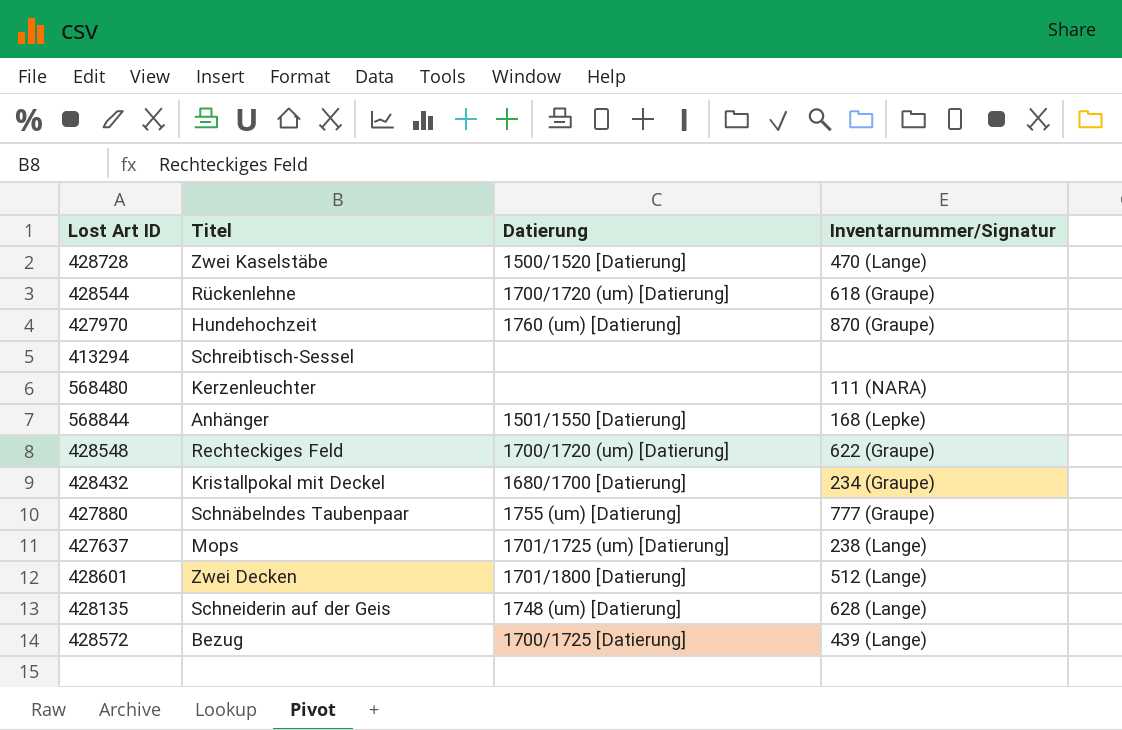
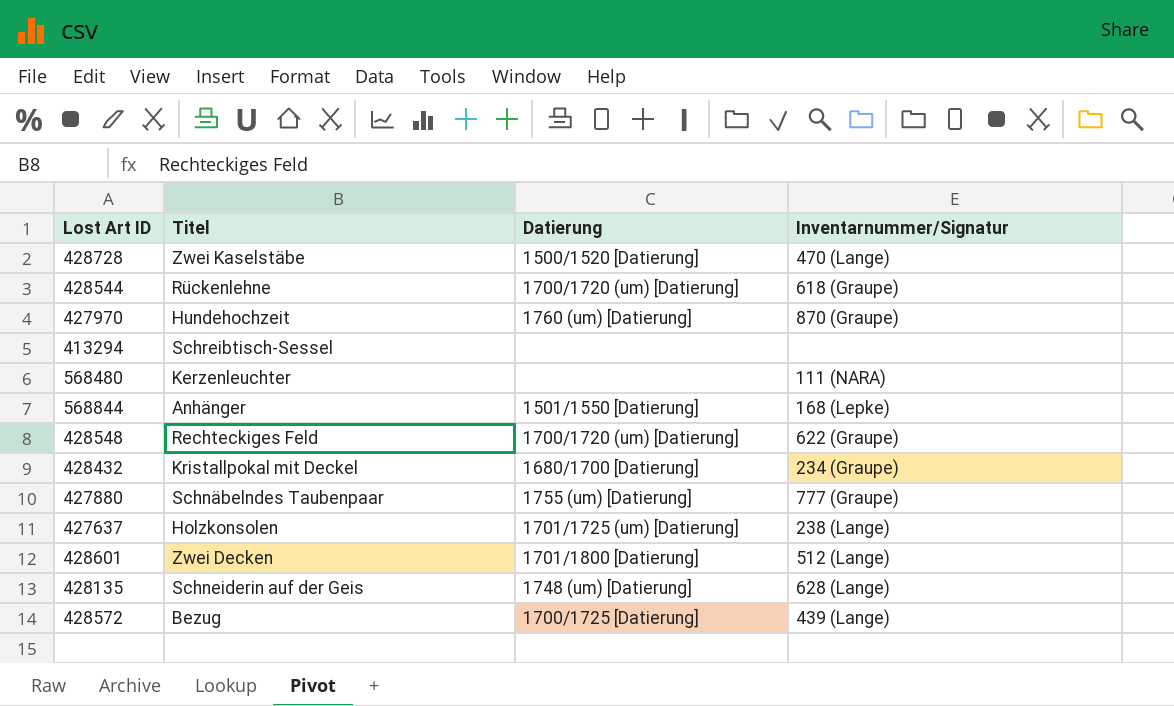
427637 | Titel: Mops -> Holzkonsolen

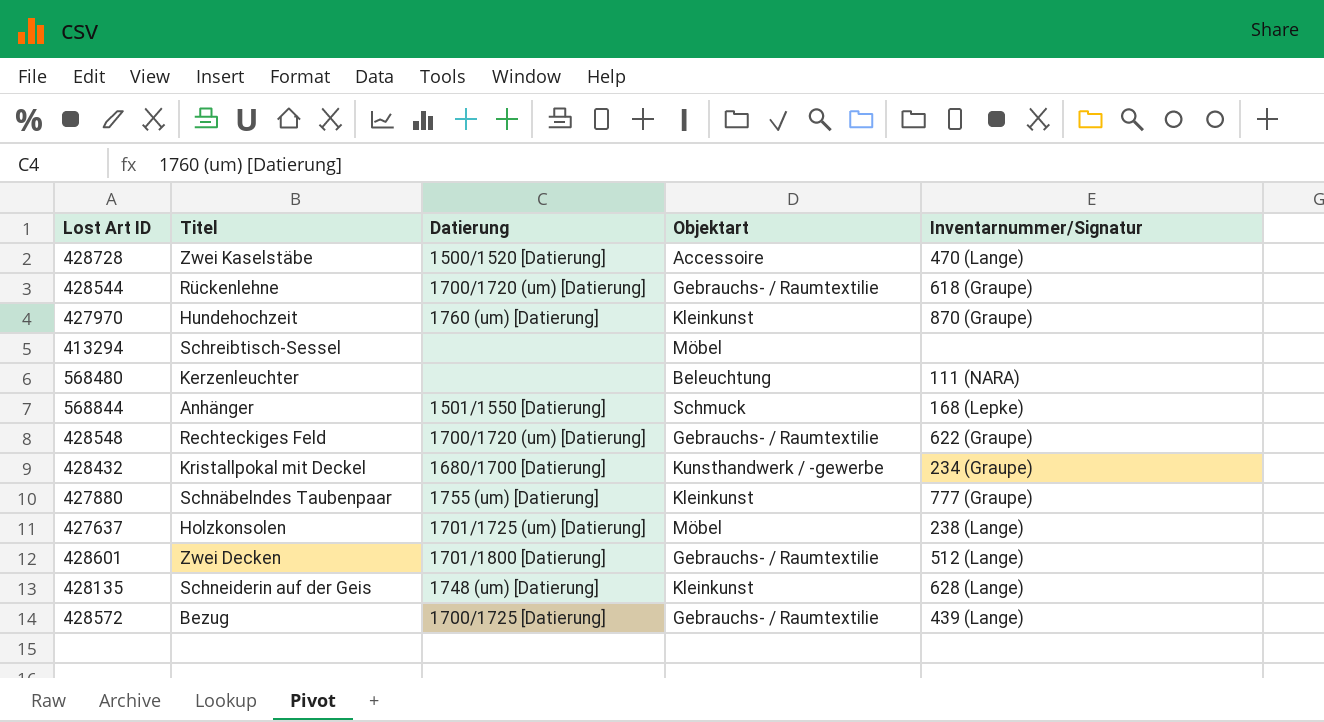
column Objektart | position: none -> 4

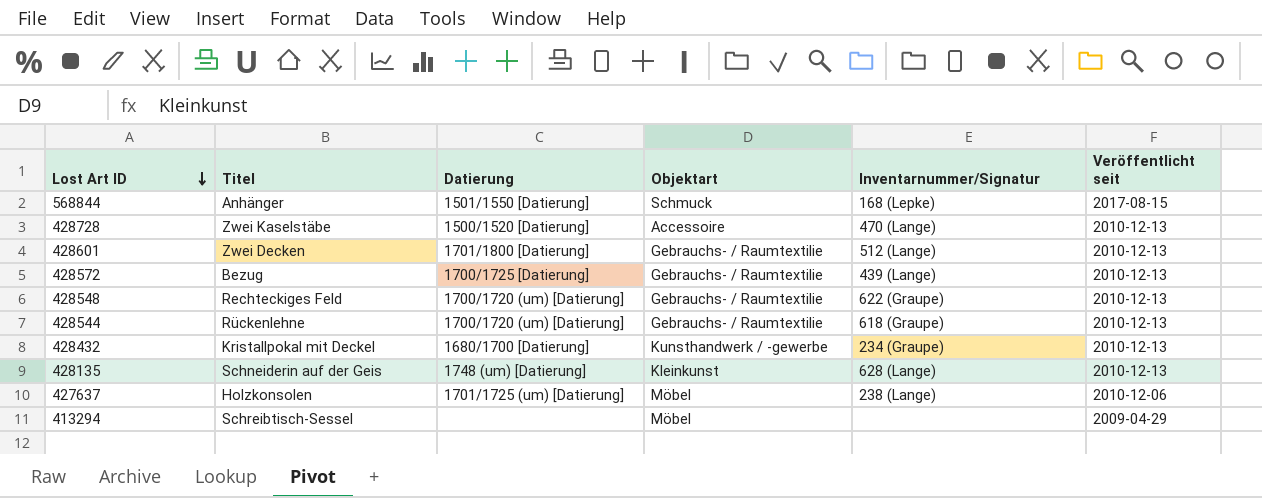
row order: none -> Lost Art ID descending
column Veröffentlicht seit | position: none -> 6
row 427970: Hundehochzeit | 1760 (um) [Datierung] | Kleinkunst | 870 (Graupe) -> none
row 568480: Kerzenleuchter | none | Beleuchtung | 111 (NARA) -> none
row 427880: Schnäbelndes Taubenpaar | 1755 (um) [Datierung] | Kleinkunst | 777 (Graupe) -> none

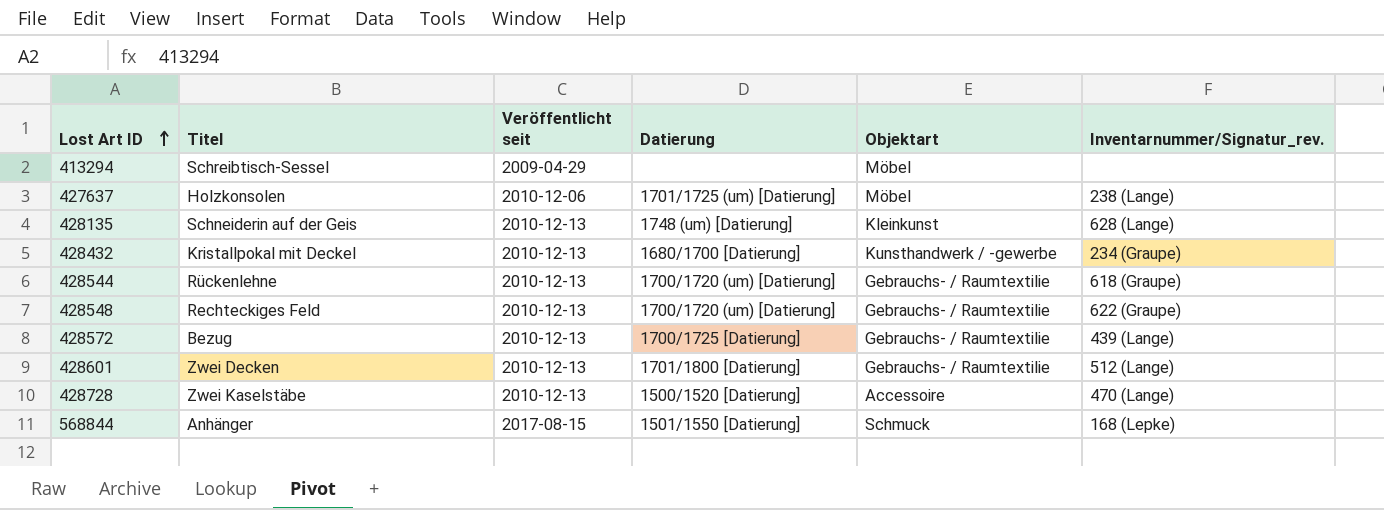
row order: Lost Art ID descending -> Lost Art ID ascending
column Veröffentlicht seit | position: 6 -> 3
column name: Inventarnummer/Signatur -> Inventarnummer/Signatur_rev.

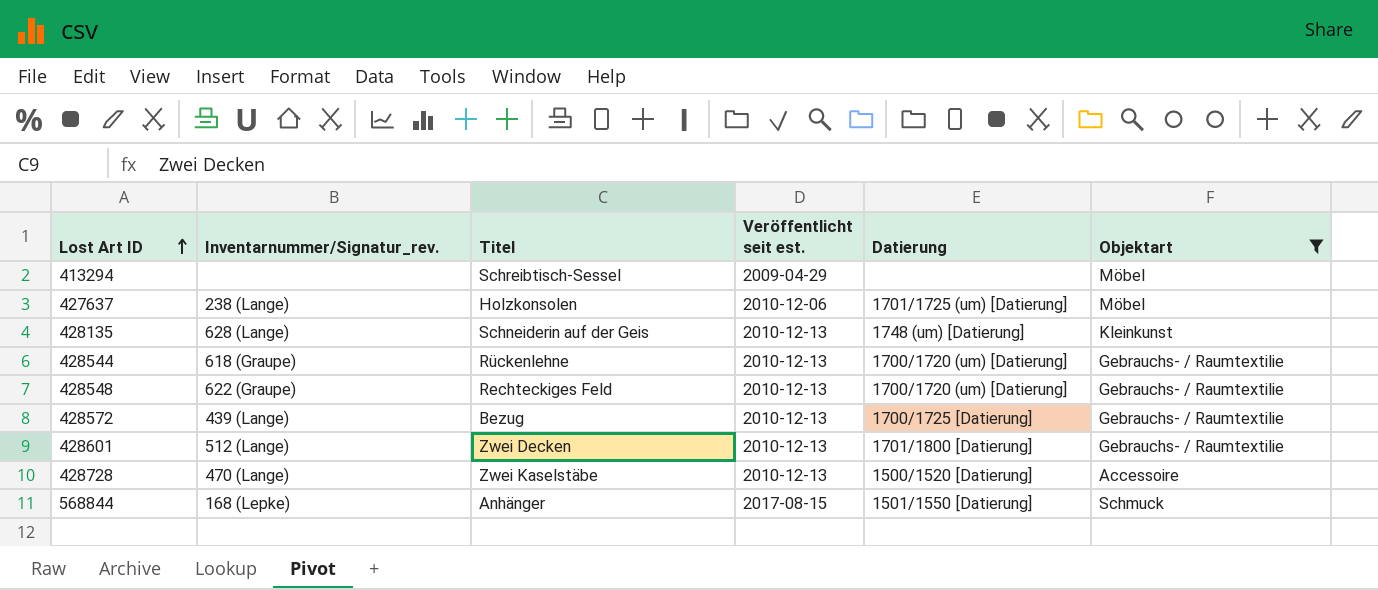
filter: none -> Objektart != Kunsthandwerk / -gewerbe
column Inventarnummer/Signatur_rev. | position: 6 -> 2
column name: Veröffentlicht seit -> Veröffentlicht seit est.

